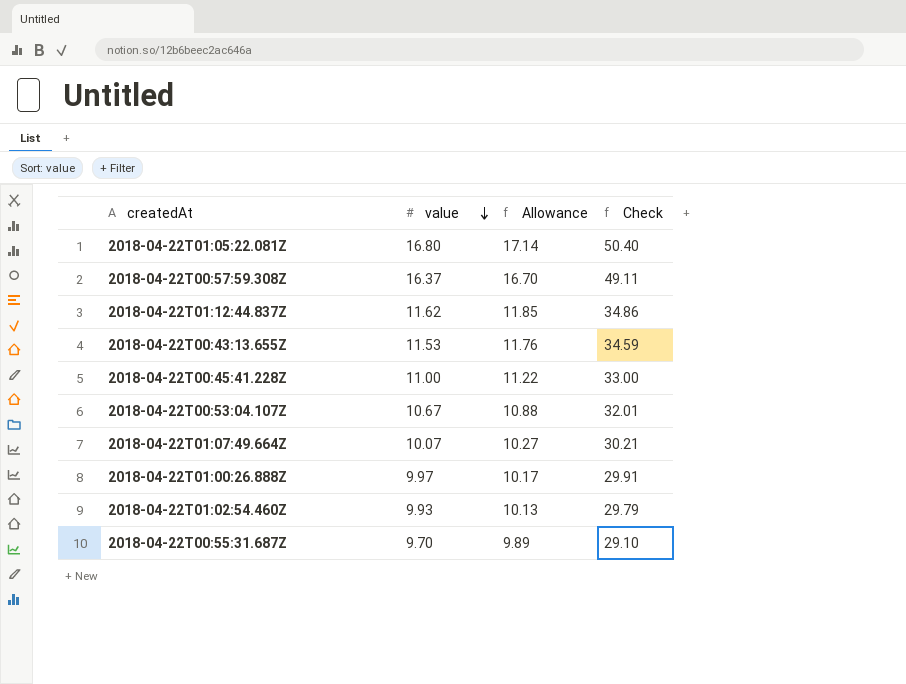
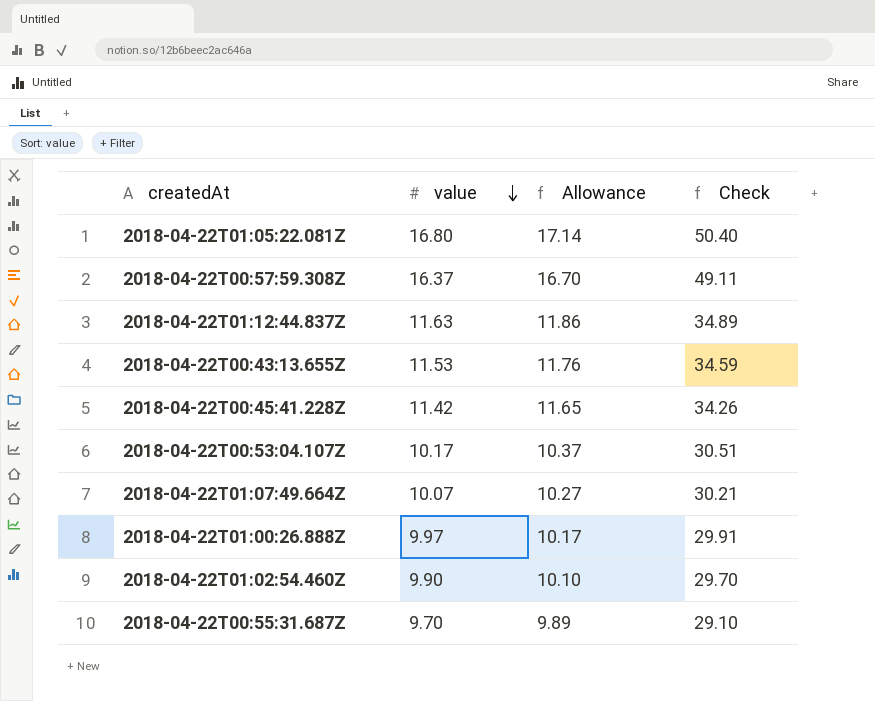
2018-04-22T01:12:44.837Z | value: 11.62 -> 11.63
2018-04-22T01:12:44.837Z | Allowance: 11.85 -> 11.86
2018-04-22T01:12:44.837Z | Check: 34.86 -> 34.89
2018-04-22T00:45:41.228Z | value: 11.00 -> 11.42
2018-04-22T00:45:41.228Z | Allowance: 11.22 -> 11.65
2018-04-22T00:45:41.228Z | Check: 33.00 -> 34.26
2018-04-22T00:53:04.107Z | value: 10.67 -> 10.17
2018-04-22T00:53:04.107Z | Allowance: 10.88 -> 10.37
2018-04-22T00:53:04.107Z | Check: 32.01 -> 30.51
2018-04-22T01:02:54.460Z | value: 9.93 -> 9.90
2018-04-22T01:02:54.460Z | Allowance: 10.13 -> 10.10
2018-04-22T01:02:54.460Z | Check: 29.79 -> 29.70

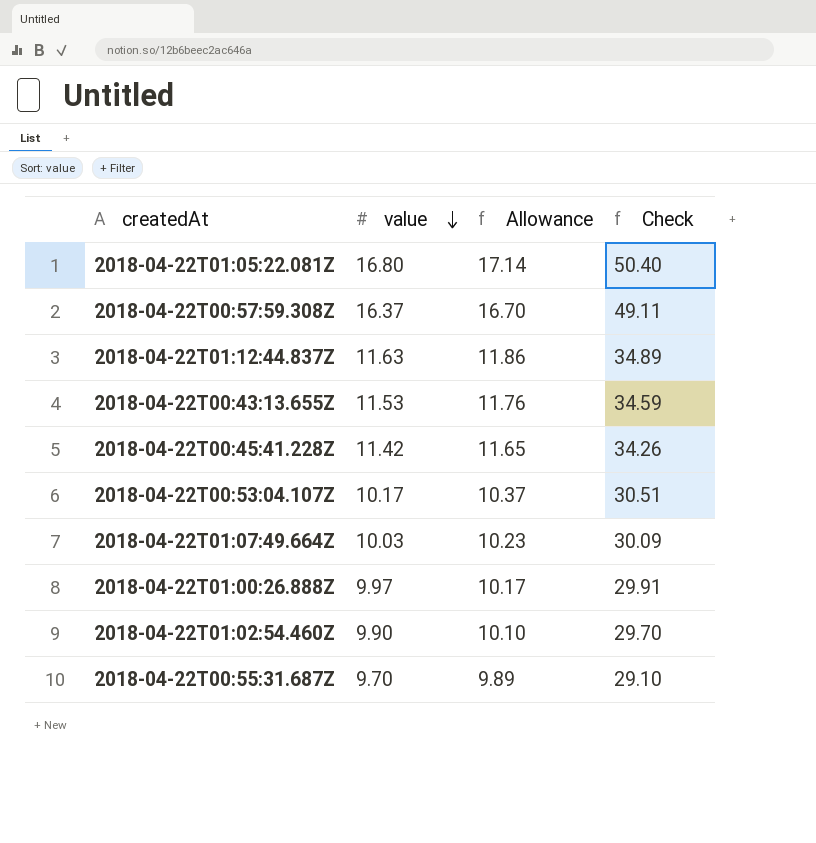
2018-04-22T01:07:49.664Z | value: 10.07 -> 10.03
2018-04-22T01:07:49.664Z | Allowance: 10.27 -> 10.23
2018-04-22T01:07:49.664Z | Check: 30.21 -> 30.09

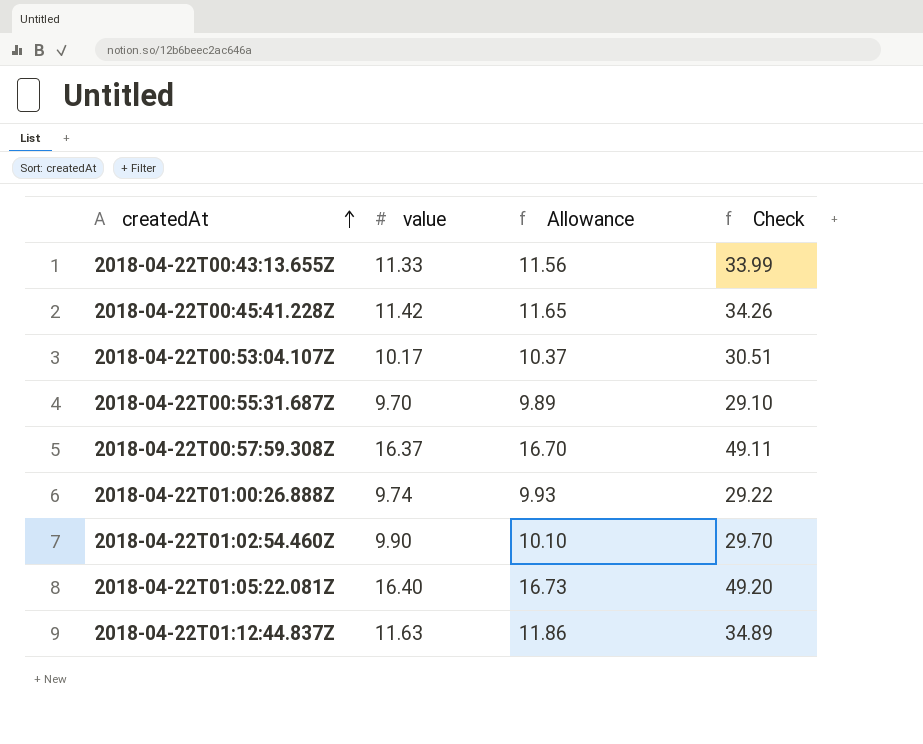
row order: value descending -> createdAt ascending
row 2018-04-22T01:07:49.664Z: 10.03 | 10.23 | 30.09 -> none
2018-04-22T00:43:13.655Z | value: 11.53 -> 11.33
2018-04-22T00:43:13.655Z | Allowance: 11.76 -> 11.56
2018-04-22T00:43:13.655Z | Check: 34.59 -> 33.99
2018-04-22T01:00:26.888Z | value: 9.97 -> 9.74
2018-04-22T01:00:26.888Z | Allowance: 10.17 -> 9.93
2018-04-22T01:00:26.888Z | Check: 29.91 -> 29.22
2018-04-22T01:05:22.081Z | value: 16.80 -> 16.40
2018-04-22T01:05:22.081Z | Allowance: 17.14 -> 16.73
2018-04-22T01:05:22.081Z | Check: 50.40 -> 49.20

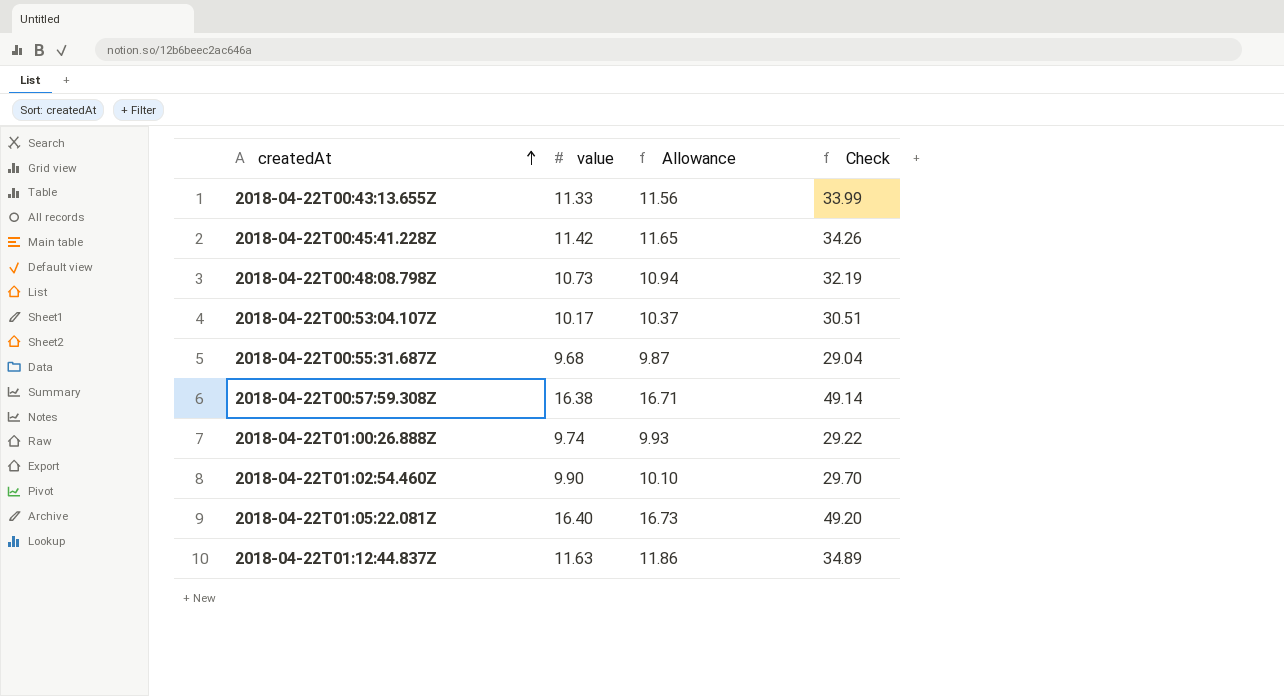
row 2018-04-22T00:48:08.798Z: none -> 10.73 | 10.94 | 32.19
2018-04-22T00:55:31.687Z | value: 9.70 -> 9.68
2018-04-22T00:55:31.687Z | Allowance: 9.89 -> 9.87
2018-04-22T00:55:31.687Z | Check: 29.10 -> 29.04
2018-04-22T00:57:59.308Z | value: 16.37 -> 16.38
2018-04-22T00:57:59.308Z | Allowance: 16.70 -> 16.71
2018-04-22T00:57:59.308Z | Check: 49.11 -> 49.14

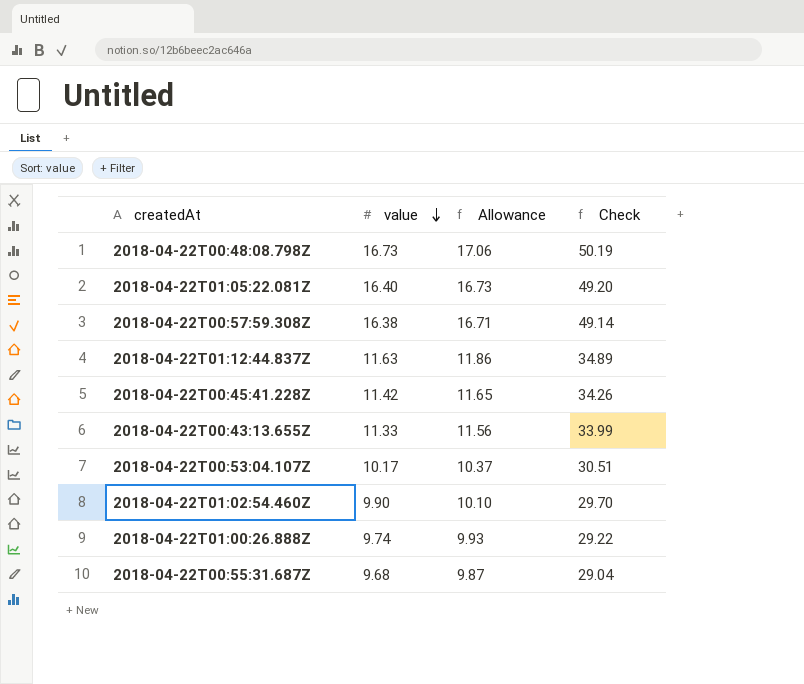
row order: createdAt ascending -> value descending
2018-04-22T00:48:08.798Z | value: 10.73 -> 16.73
2018-04-22T00:48:08.798Z | Allowance: 10.94 -> 17.06
2018-04-22T00:48:08.798Z | Check: 32.19 -> 50.19

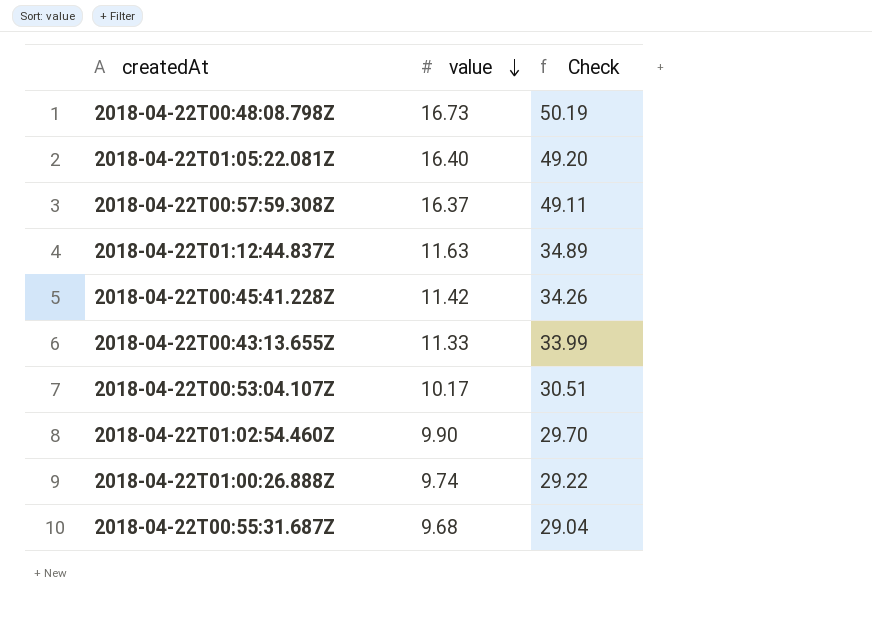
column Allowance | formula: [value] * 1.02 -> none
2018-04-22T00:57:59.308Z | value: 16.38 -> 16.37
2018-04-22T00:57:59.308Z | Check: 49.14 -> 49.11

